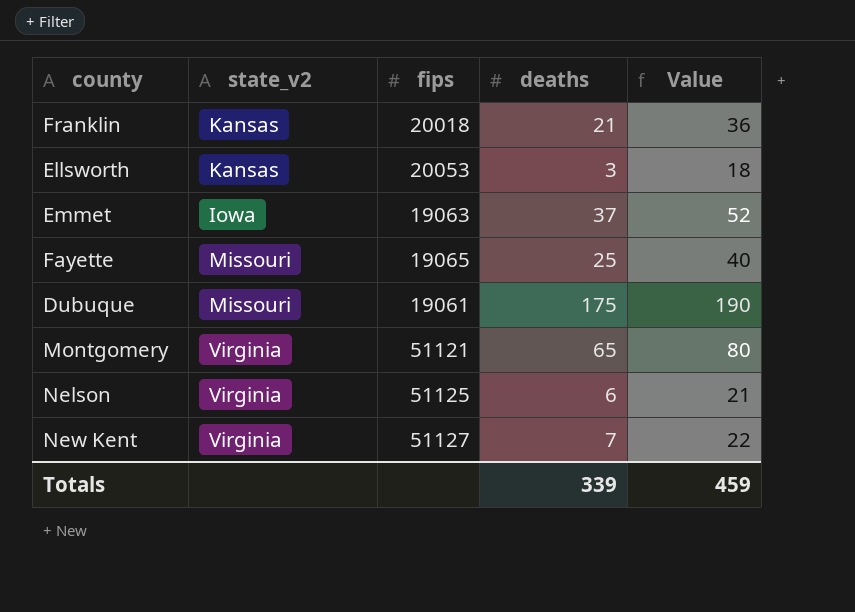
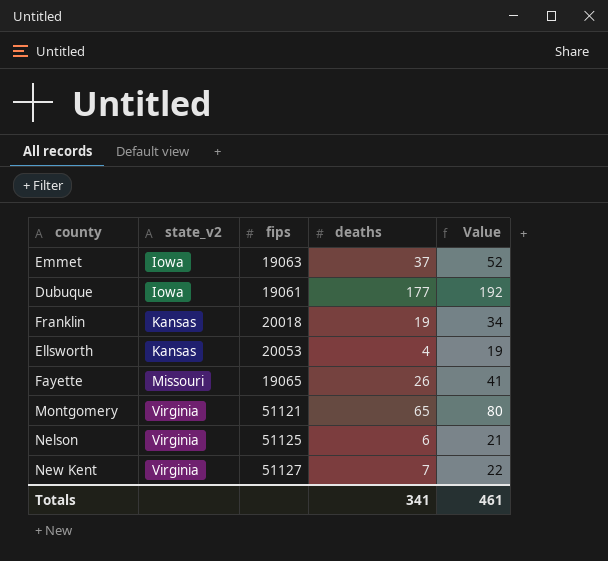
row order: none -> state_v2 ascending
Dubuque | state_v2: Missouri -> Iowa
Dubuque | deaths: 175 -> 177
Dubuque | Value: 190 -> 192
Franklin | deaths: 21 -> 19
Franklin | Value: 36 -> 34
Ellsworth | deaths: 3 -> 4
Ellsworth | Value: 18 -> 19
Fayette | deaths: 25 -> 26
Fayette | Value: 40 -> 41
Totals | deaths: 339 -> 341
Totals | Value: 459 -> 461

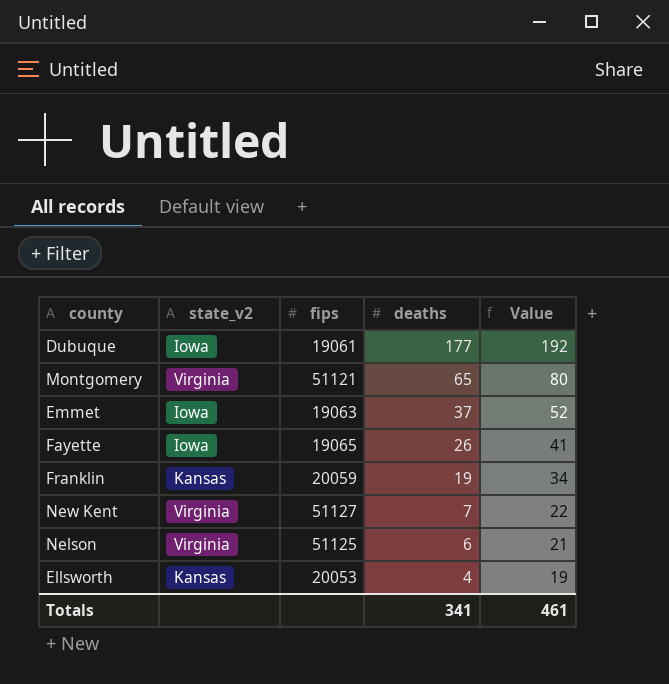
row order: state_v2 ascending -> deaths descending
Fayette | state_v2: Missouri -> Iowa
Franklin | fips: 20018 -> 20059

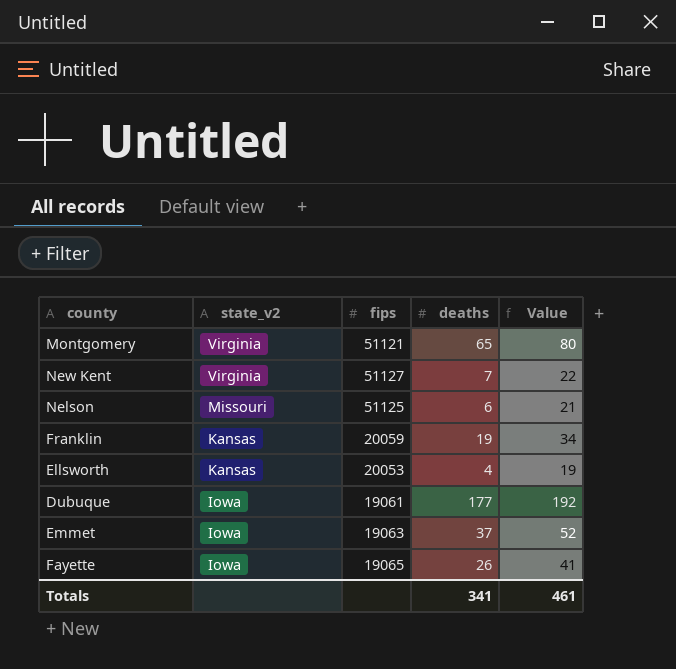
row order: deaths descending -> state_v2 descending
Nelson | state_v2: Virginia -> Missouri

